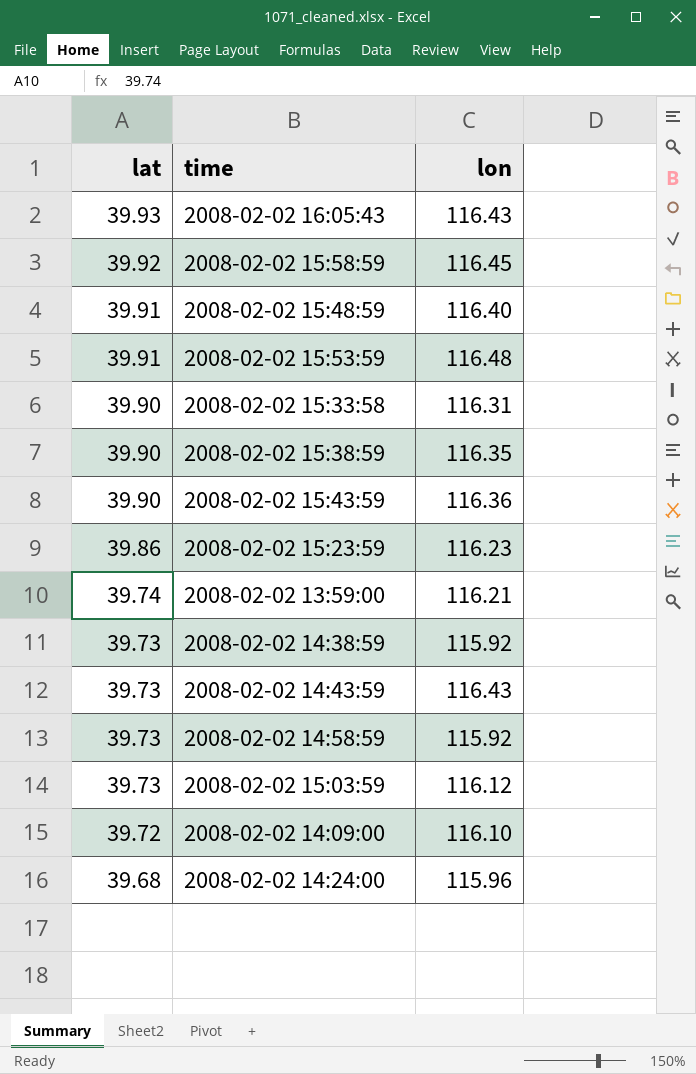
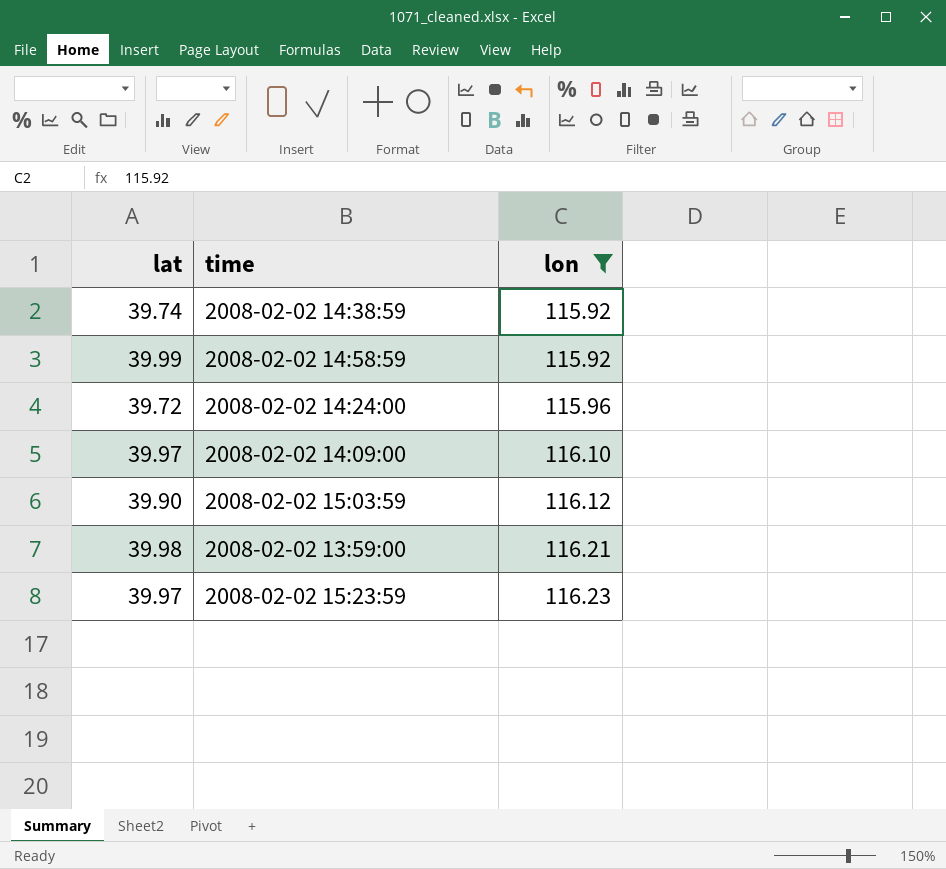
filter: none -> lon <= 116.23
row order: lat descending -> lon ascending
2008-02-02 14:38:59 | lat: 39.73 -> 39.74
2008-02-02 14:58:59 | lat: 39.73 -> 39.99
2008-02-02 14:24:00 | lat: 39.68 -> 39.72
2008-02-02 14:09:00 | lat: 39.72 -> 39.97
2008-02-02 15:03:59 | lat: 39.73 -> 39.90
2008-02-02 13:59:00 | lat: 39.74 -> 39.98
2008-02-02 15:23:59 | lat: 39.86 -> 39.97

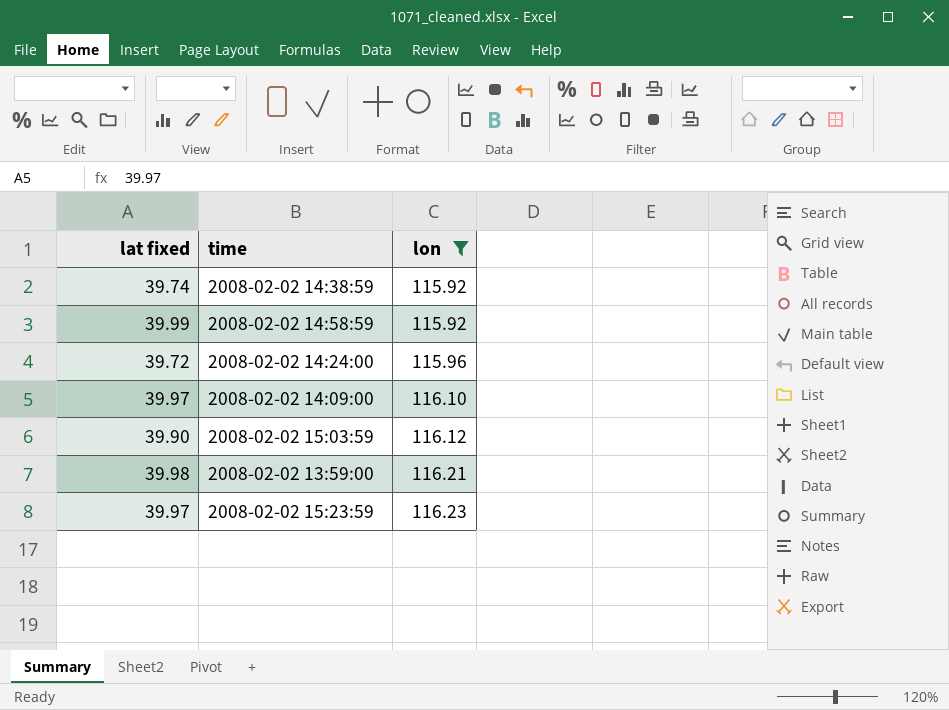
column name: lat -> lat fixed

